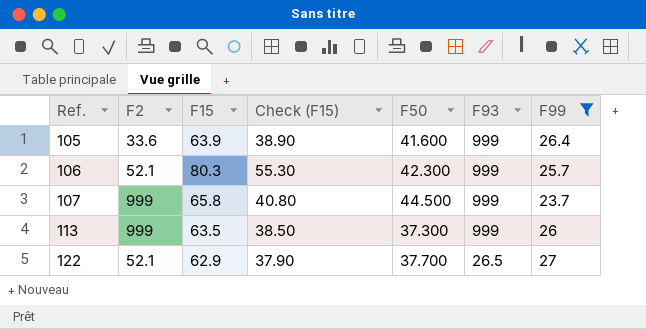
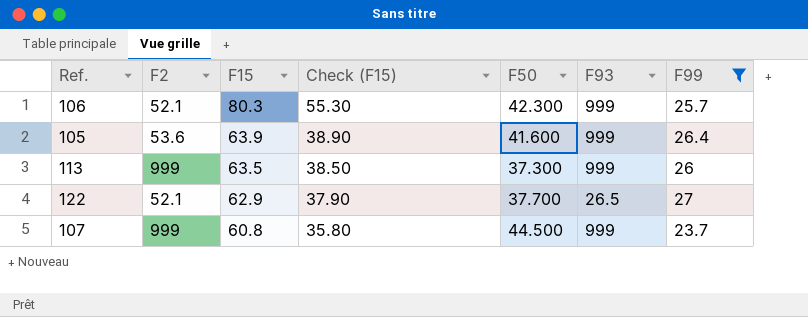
row order: Ref. ascending -> F15 descending
105 | F2: 33.6 -> 53.6
107 | F15: 65.8 -> 60.8
107 | Check (F15): 40.80 -> 35.80

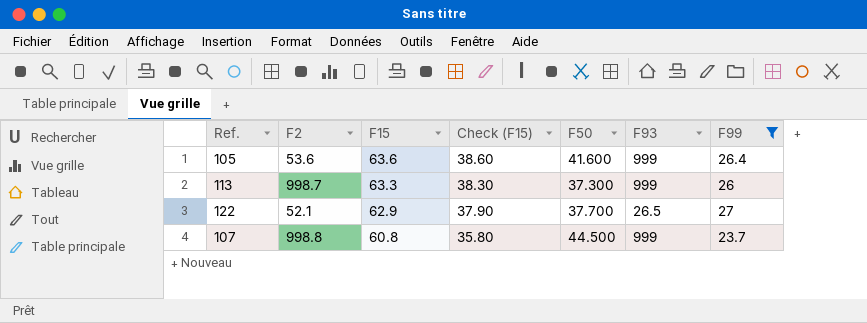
row 106: 52.1 | 80.3 | 55.30 | 42.300 | 999 | 25.7 -> none
105 | F15: 63.9 -> 63.6
105 | Check (F15): 38.90 -> 38.60
113 | F2: 999 -> 998.7
113 | F15: 63.5 -> 63.3
113 | Check (F15): 38.50 -> 38.30
107 | F2: 999 -> 998.8

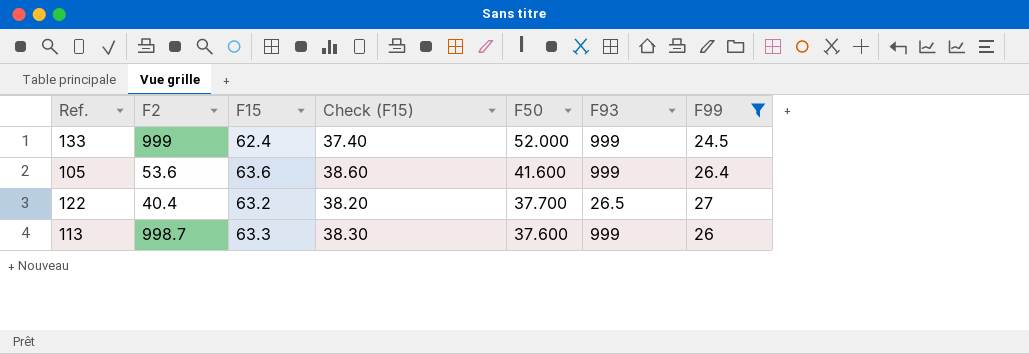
row order: F15 descending -> F50 descending
row 107: 998.8 | 60.8 | 35.80 | 44.500 | 999 | 23.7 -> none
row 133: none -> 999 | 62.4 | 37.40 | 52.000 | 999 | 24.5
122 | F2: 52.1 -> 40.4
122 | F15: 62.9 -> 63.2
122 | Check (F15): 37.90 -> 38.20
113 | F50: 37.300 -> 37.600

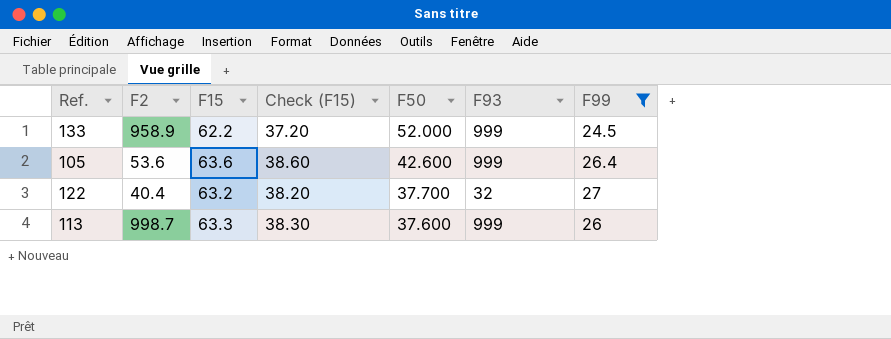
133 | F2: 999 -> 958.9
133 | F15: 62.4 -> 62.2
133 | Check (F15): 37.40 -> 37.20
105 | F50: 41.600 -> 42.600
122 | F93: 26.5 -> 32

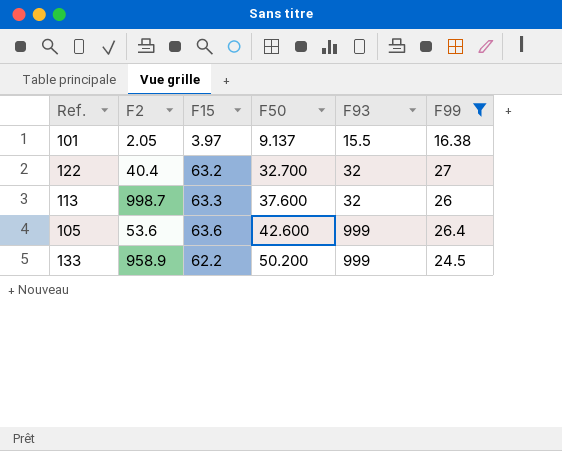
row order: F50 descending -> F50 ascending
column Check (F15) | formula: [F15] - 25 -> none
row 101: none -> 2.05 | 3.97 | 9.137 | 15.5 | 16.38
122 | F50: 37.700 -> 32.700
113 | F93: 999 -> 32
133 | F50: 52.000 -> 50.200

